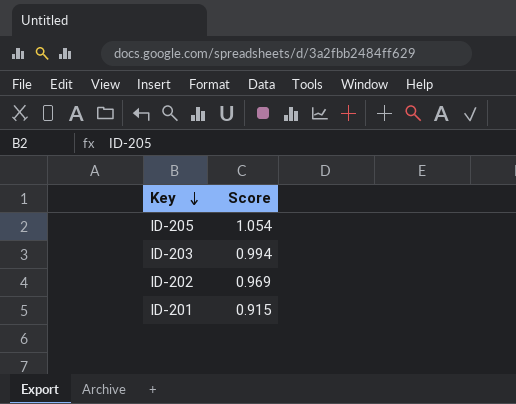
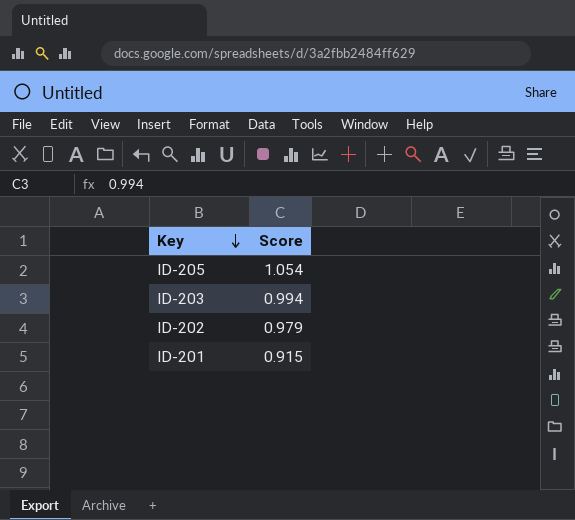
ID-202 | Score: 0.969 -> 0.979

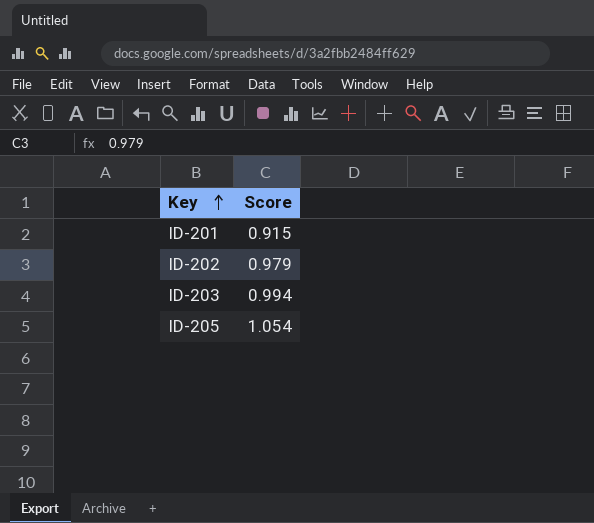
row order: Key descending -> Key ascending

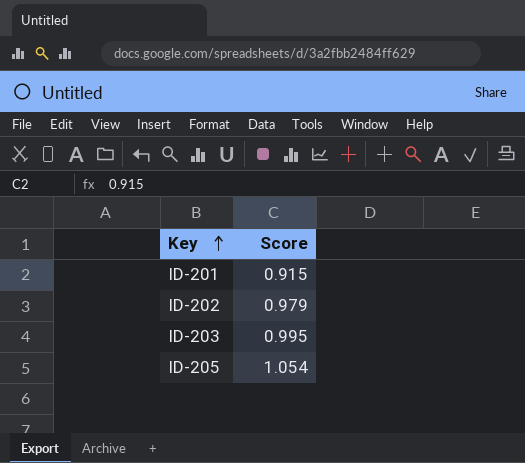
ID-203 | Score: 0.994 -> 0.995

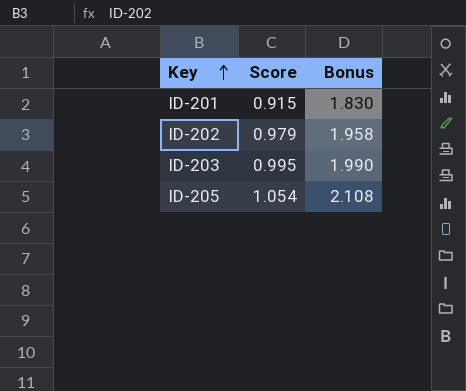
column Bonus | formula: none -> [Score] * 2

